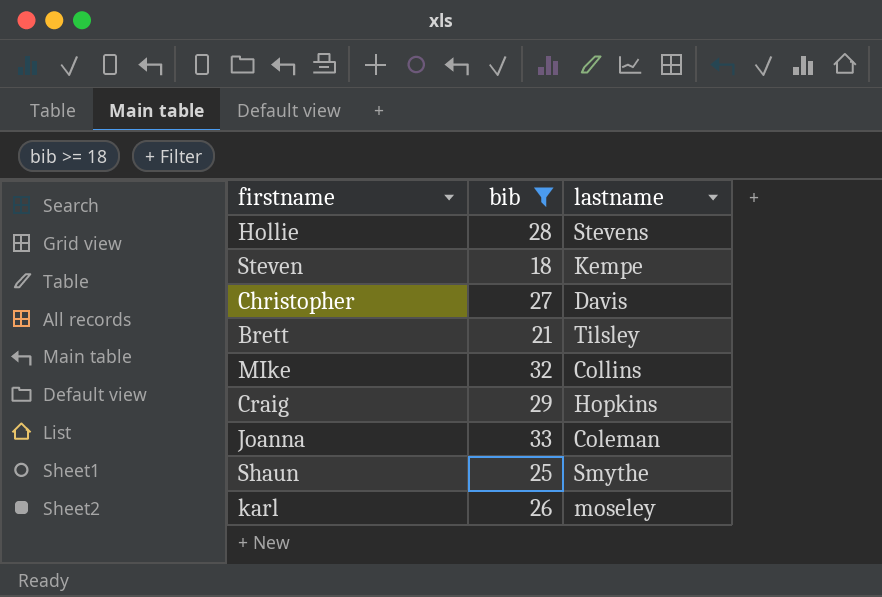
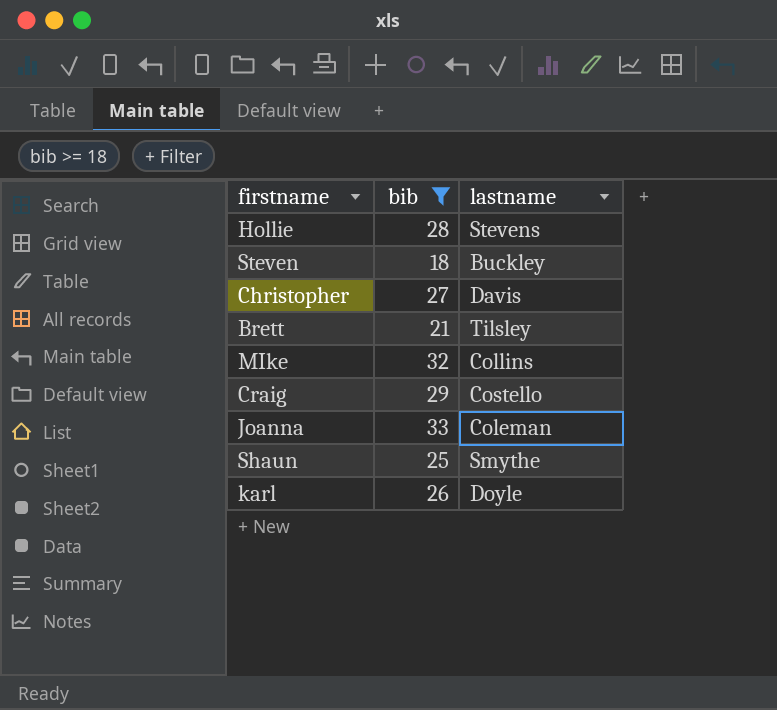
Steven | lastname: Kempe -> Buckley
Craig | lastname: Hopkins -> Costello
karl | lastname: moseley -> Doyle

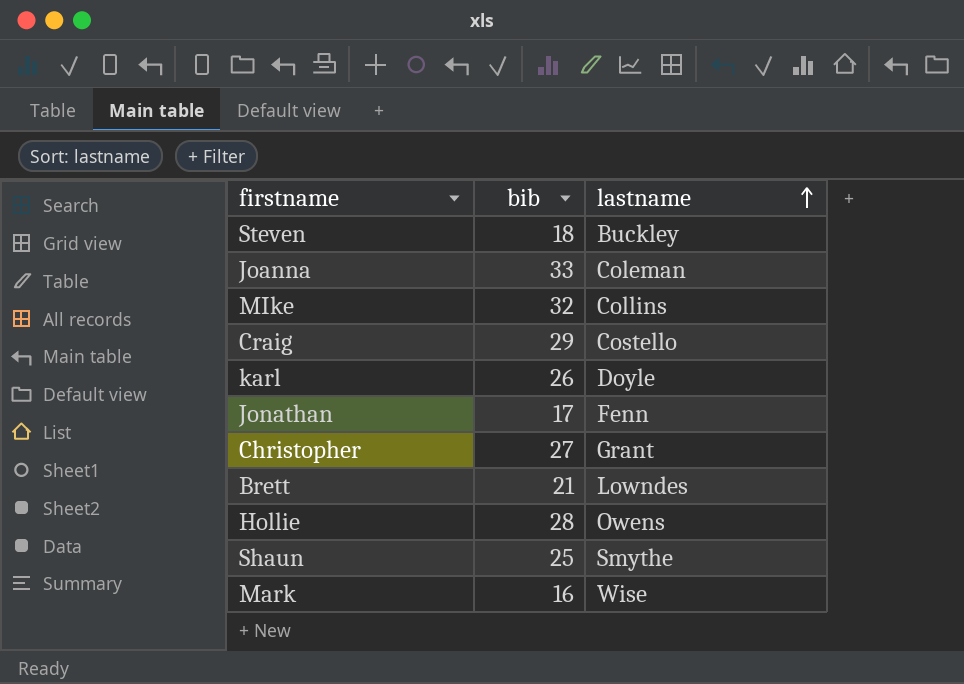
filter: bib >= 18 -> none
row order: none -> lastname ascending
Christopher | lastname: Davis -> Grant
Brett | lastname: Tilsley -> Lowndes
Hollie | lastname: Stevens -> Owens

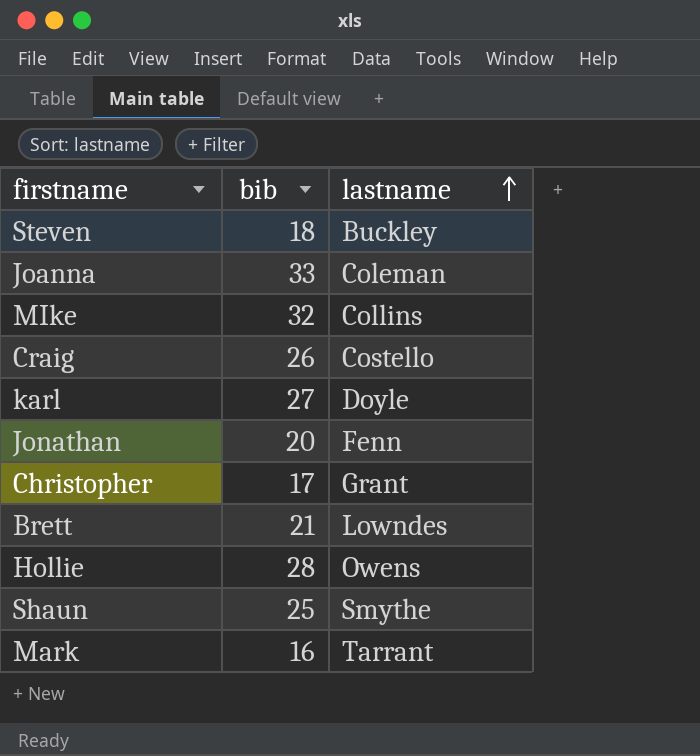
Craig | bib: 29 -> 26
karl | bib: 26 -> 27
Jonathan | bib: 17 -> 20
Christopher | bib: 27 -> 17
Mark | lastname: Wise -> Tarrant

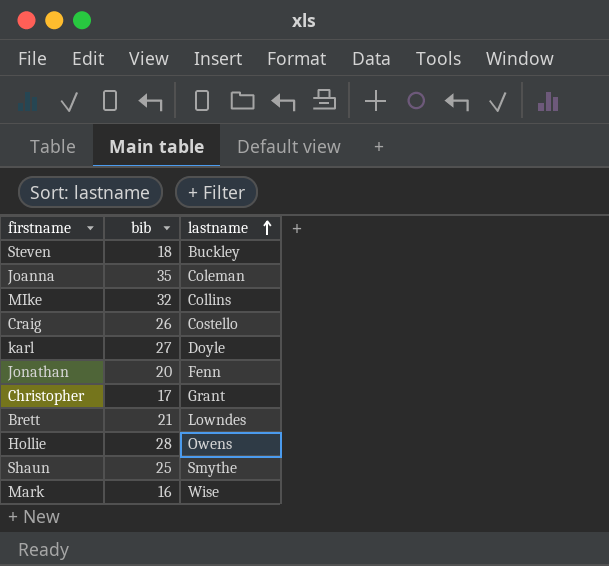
Joanna | bib: 33 -> 35
Mark | lastname: Tarrant -> Wise

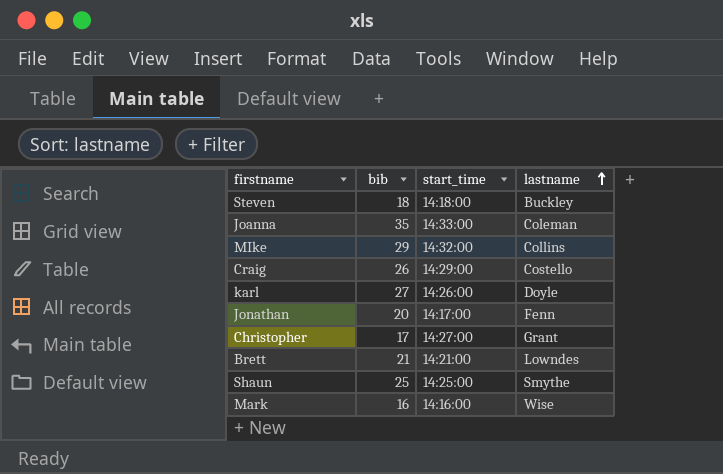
column start_time | position: none -> 3
row Hollie: 28 | Owens -> none
MIke | bib: 32 -> 29

